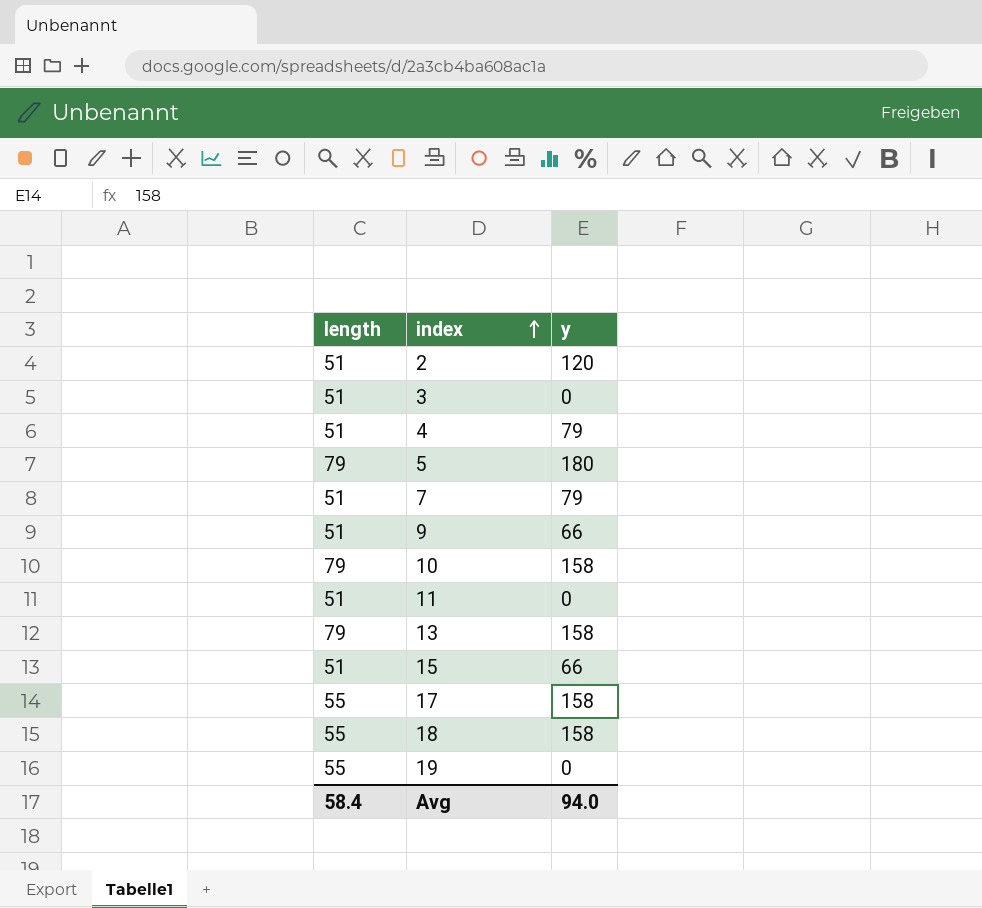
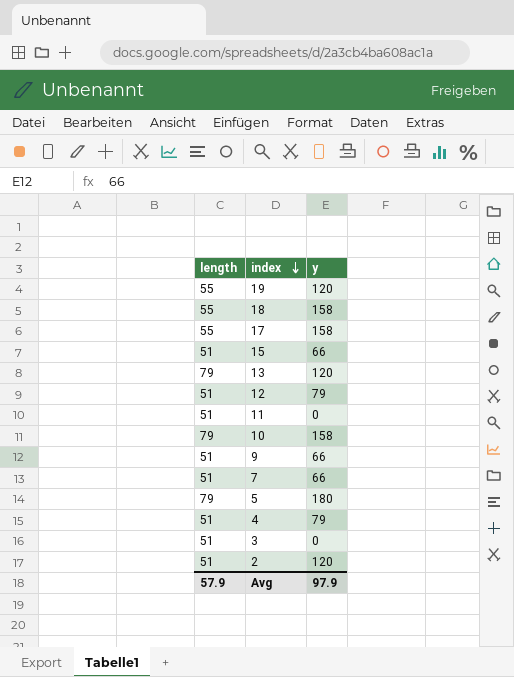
row order: index ascending -> index descending
19 | y: 0 -> 120
13 | y: 158 -> 120
row 12: none -> 51 | 79
7 | y: 79 -> 66
Avg | length: 58.4 -> 57.9
Avg | y: 94.0 -> 97.9

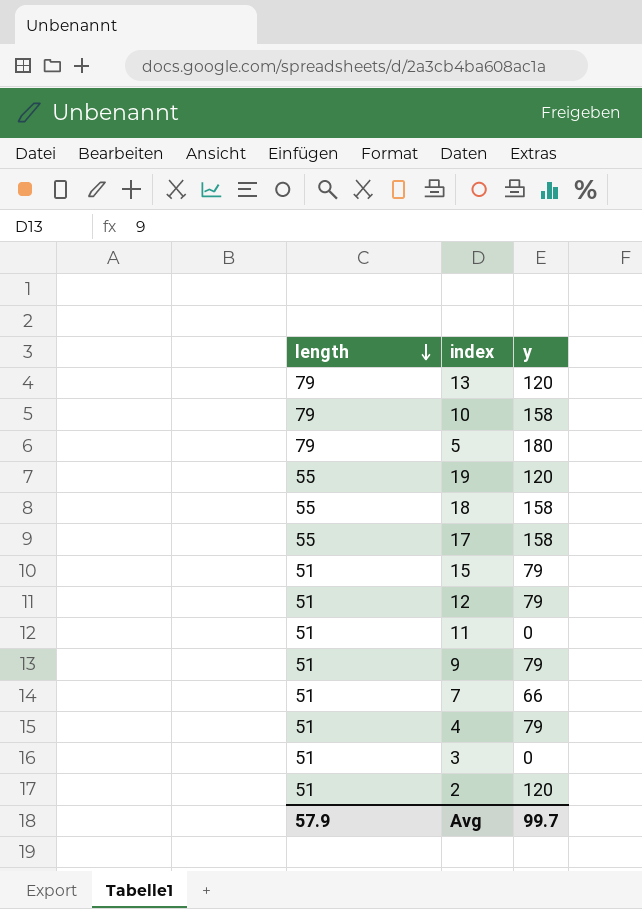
row order: index descending -> length descending
15 | y: 66 -> 79
9 | y: 66 -> 79
Avg | y: 97.9 -> 99.7

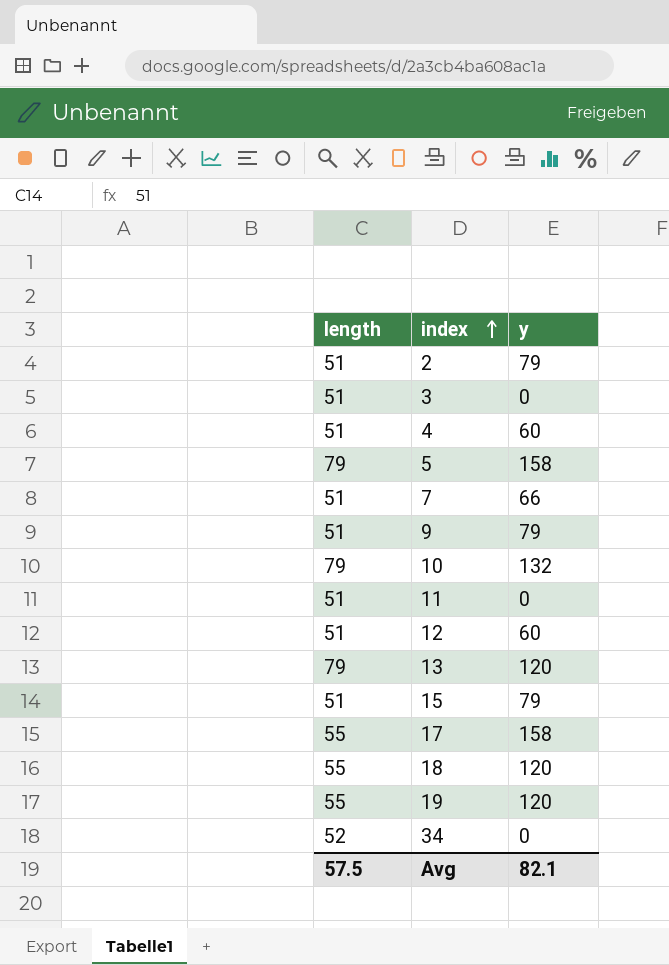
row order: length descending -> index ascending
2 | y: 120 -> 79
4 | y: 79 -> 60
5 | y: 180 -> 158
10 | y: 158 -> 132
12 | y: 79 -> 60
18 | y: 158 -> 120
row 34: none -> 52 | 0
Avg | length: 57.9 -> 57.5
Avg | y: 99.7 -> 82.1

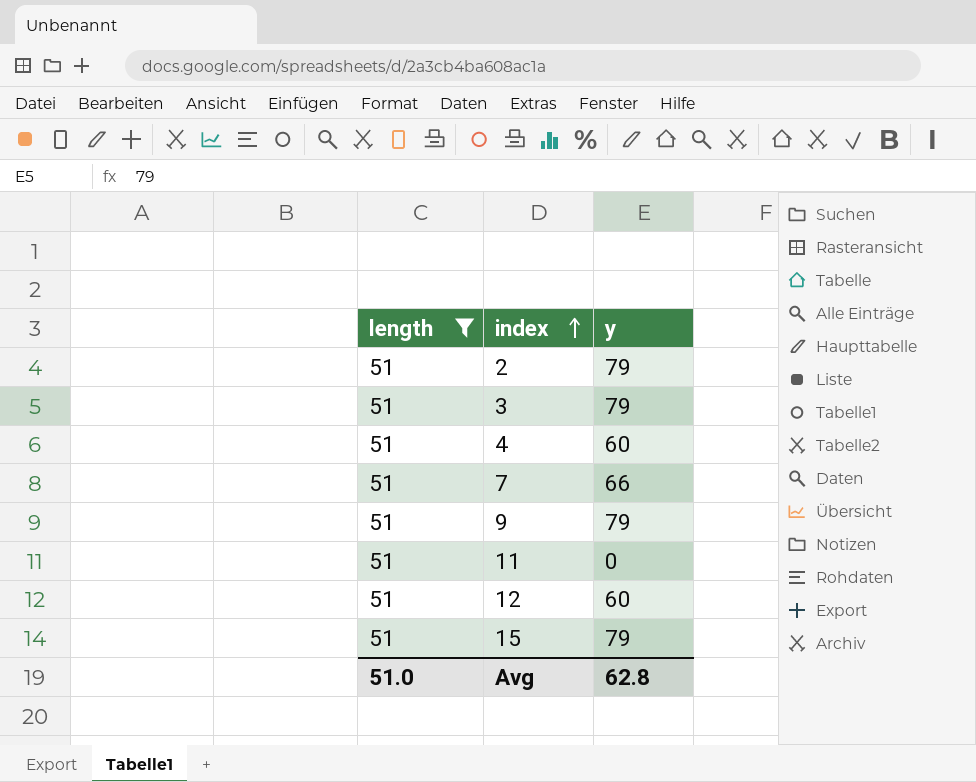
filter: none -> length = 51
3 | y: 0 -> 79
Avg | length: 57.5 -> 51.0
Avg | y: 82.1 -> 62.8

